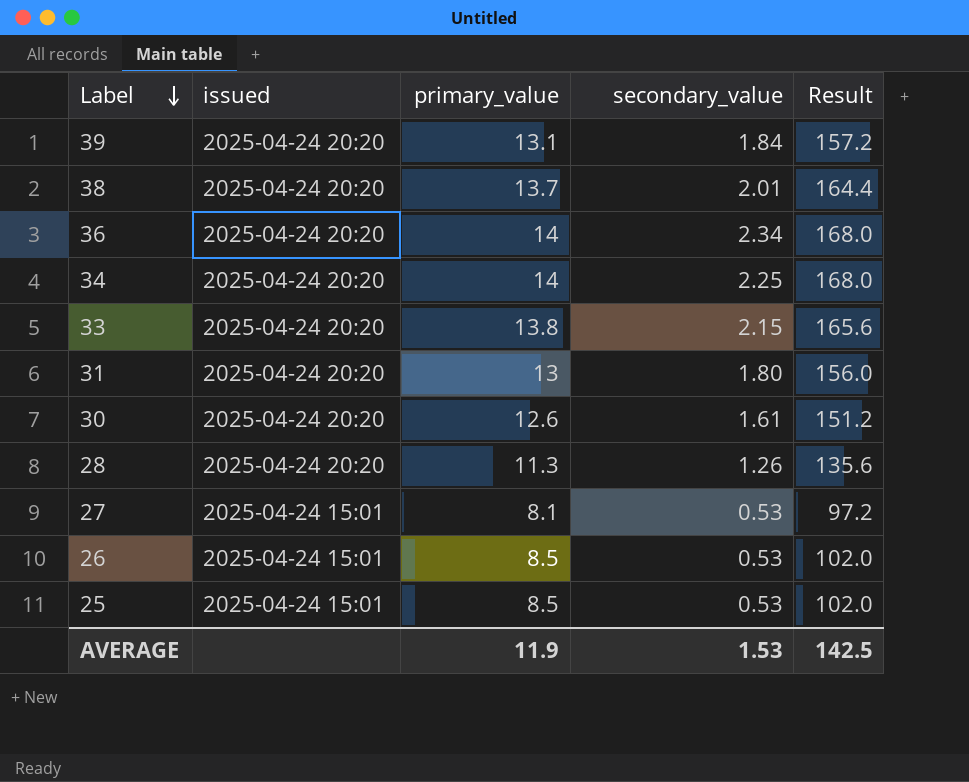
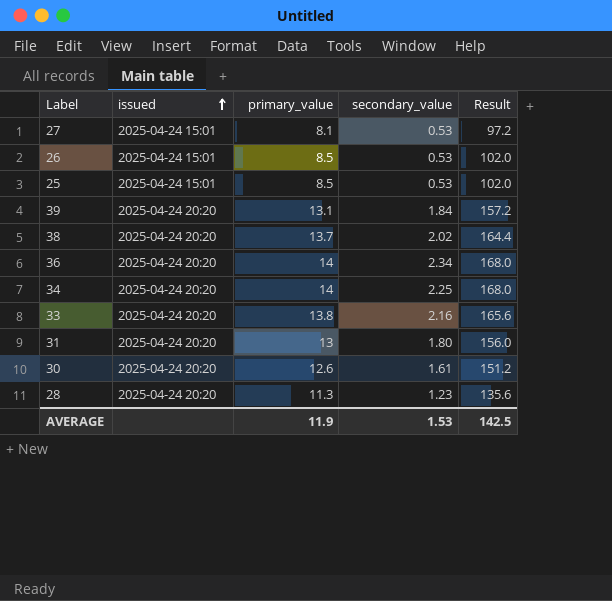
row order: Label descending -> issued ascending
38 | secondary_value: 2.01 -> 2.02
33 | secondary_value: 2.15 -> 2.16
28 | secondary_value: 1.26 -> 1.23

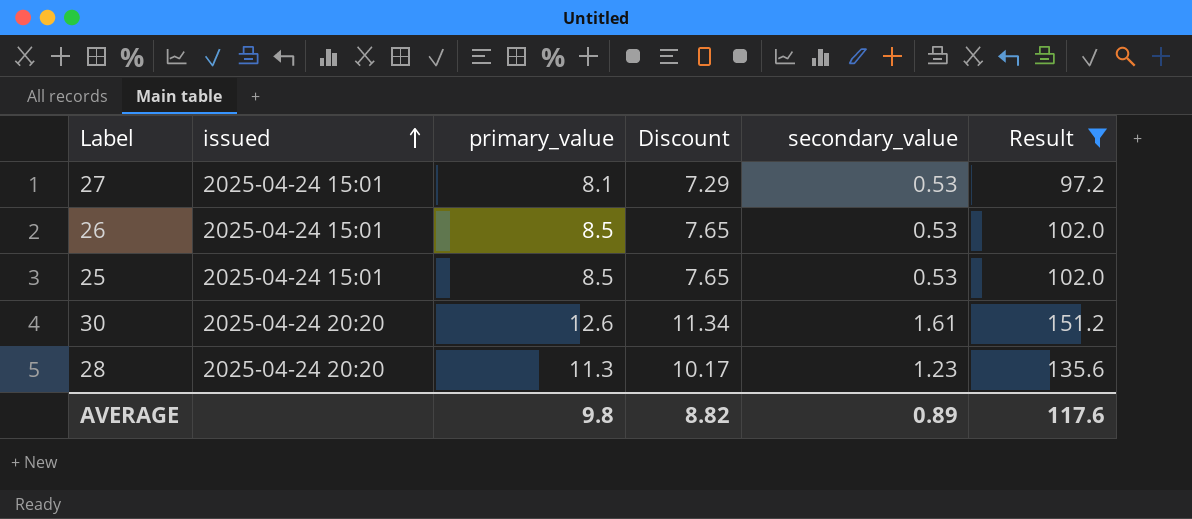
filter: none -> Result <= 151.2
column Discount | formula: none -> [primary_value] * 0.9
AVERAGE | primary_value: 11.9 -> 9.8
AVERAGE | secondary_value: 1.53 -> 0.89
AVERAGE | Result: 142.5 -> 117.6

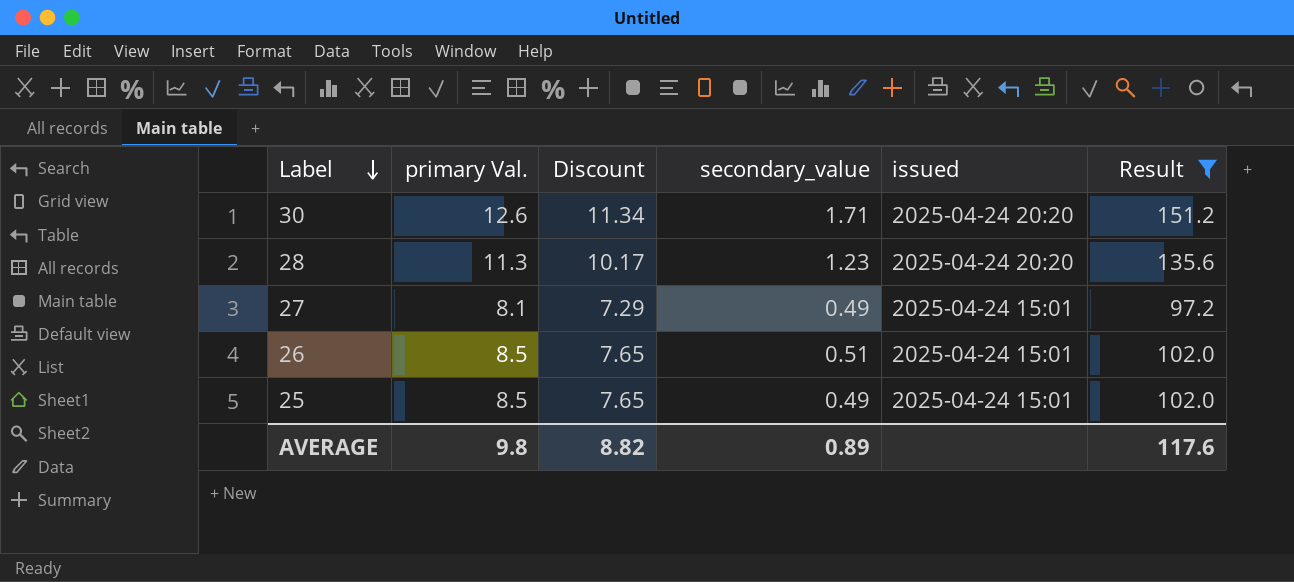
row order: issued ascending -> Label descending
column name: primary_value -> primary Val.
column issued | position: 2 -> 5
30 | secondary_value: 1.61 -> 1.71
27 | secondary_value: 0.53 -> 0.49
26 | secondary_value: 0.53 -> 0.51
25 | secondary_value: 0.53 -> 0.49

